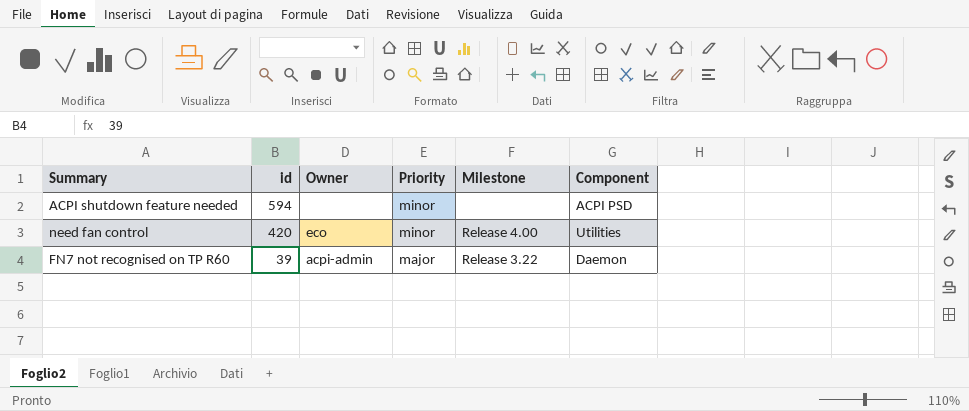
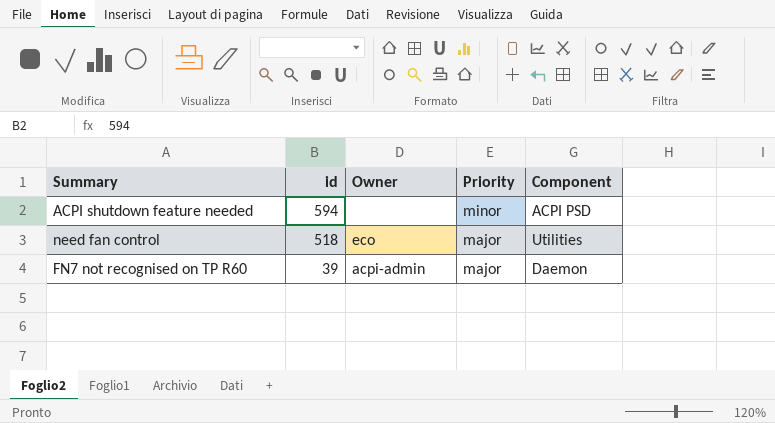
column Milestone | position: 5 -> none
need fan control | id: 420 -> 518
need fan control | Priority: minor -> major

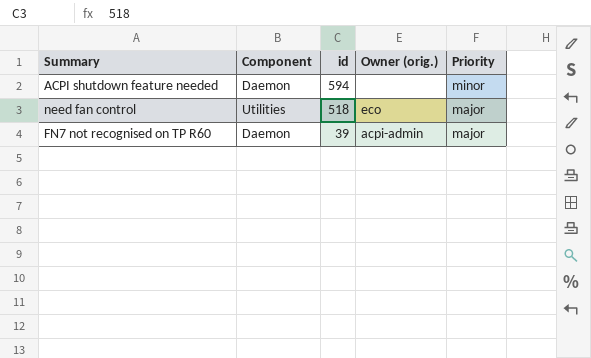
column Component | position: 5 -> 2
column name: Owner -> Owner (orig.)
ACPI shutdown feature needed | Component: ACPI PSD -> Daemon

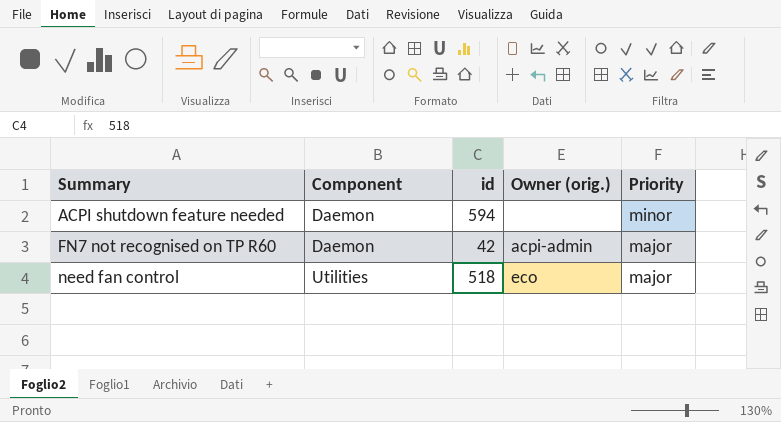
row order: id descending -> Summary ascending
FN7 not recognised on TP R60 | id: 39 -> 42

